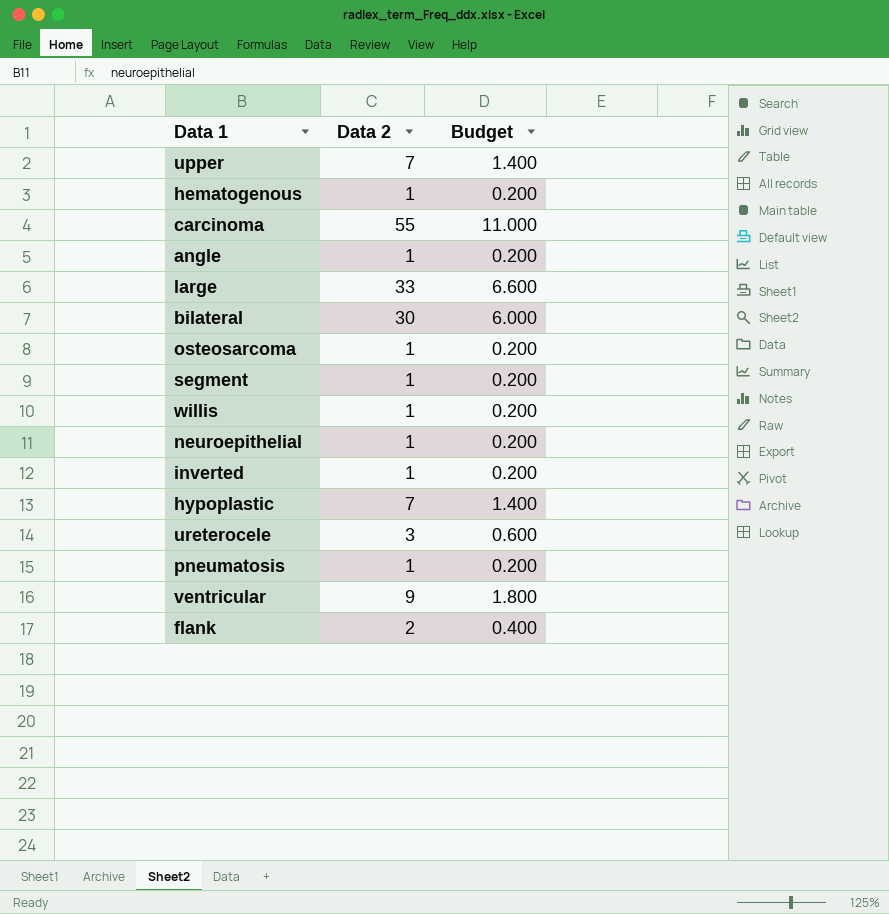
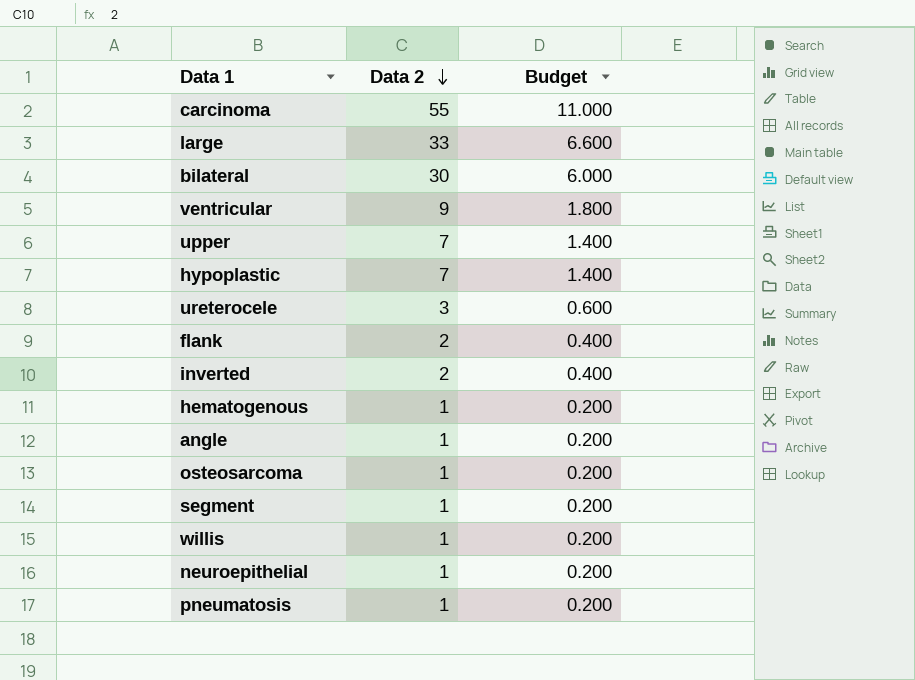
row order: none -> Data 2 descending
inverted | Data 2: 1 -> 2
inverted | Budget: 0.200 -> 0.400

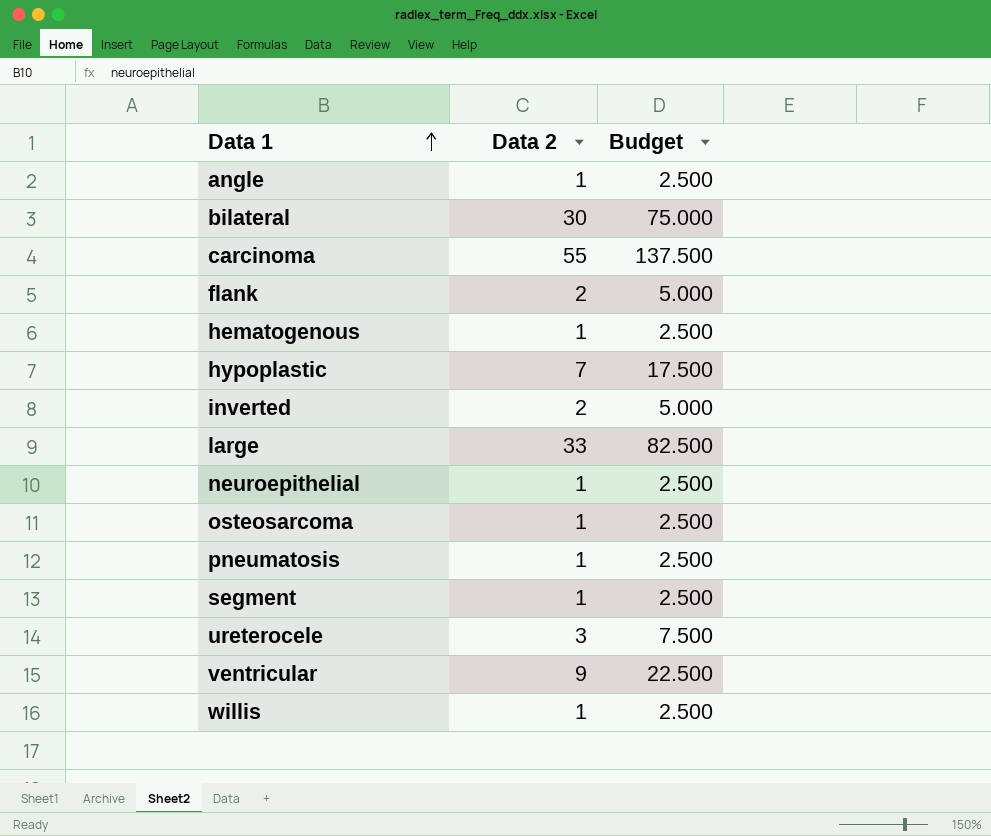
row order: Data 2 descending -> Data 1 ascending
column Budget | formula: [Data 2] * 0.2 -> [Data 2] * 2.5
row upper: 7 | 1.400 -> none

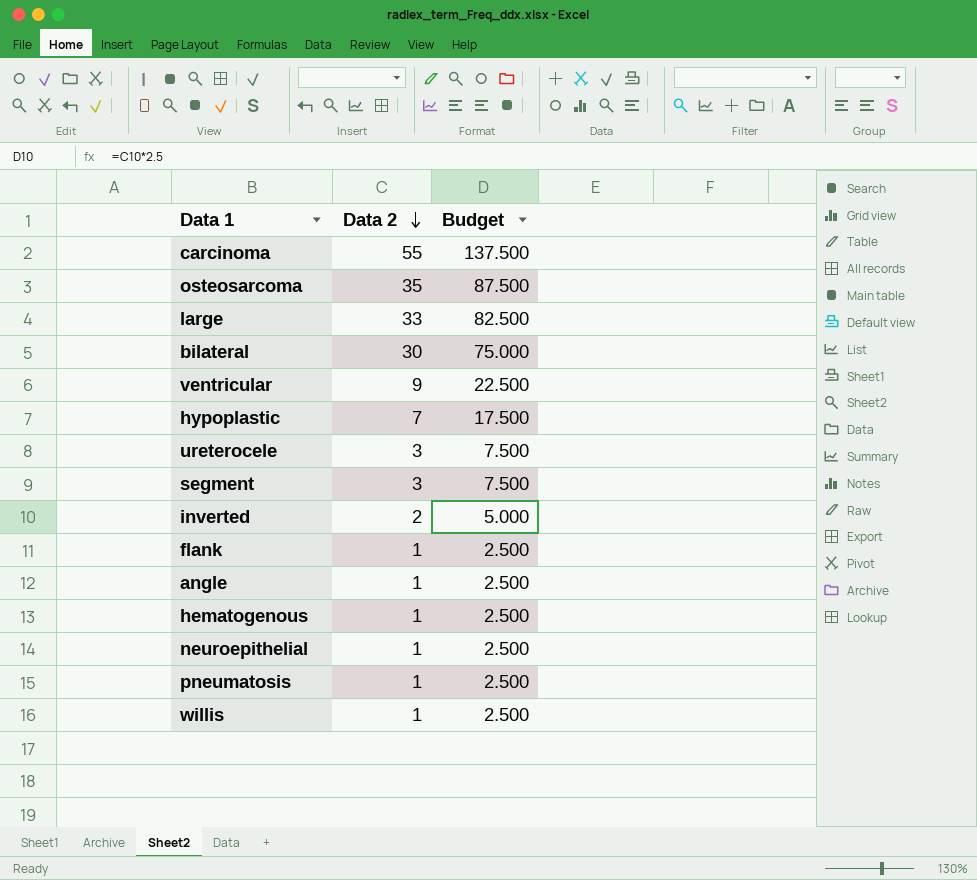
row order: Data 1 ascending -> Data 2 descending
osteosarcoma | Data 2: 1 -> 35
osteosarcoma | Budget: 2.500 -> 87.500
segment | Data 2: 1 -> 3
segment | Budget: 2.500 -> 7.500
flank | Data 2: 2 -> 1
flank | Budget: 5.000 -> 2.500

